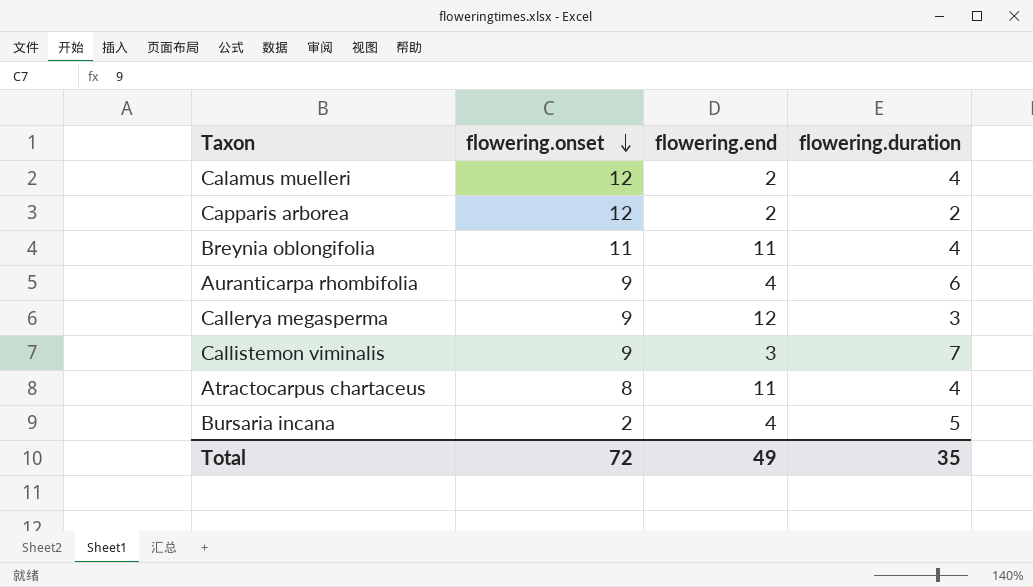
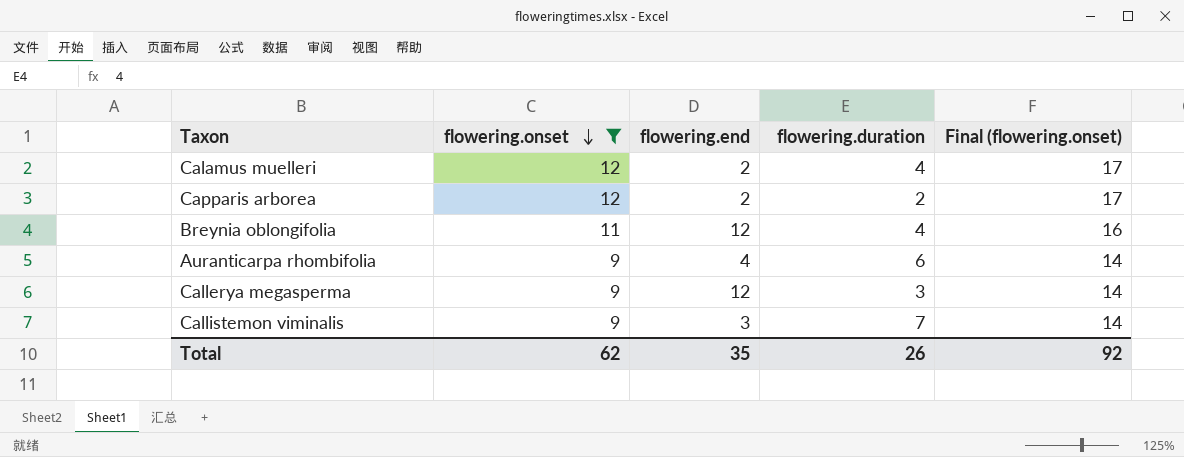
filter: none -> flowering.onset >= 9
column Final (flowering.onset) | formula: none -> [flowering.onset] + 5
Breynia oblongifolia | flowering.end: 11 -> 12
Total | flowering.onset: 72 -> 62
Total | flowering.end: 49 -> 35
Total | flowering.duration: 35 -> 26

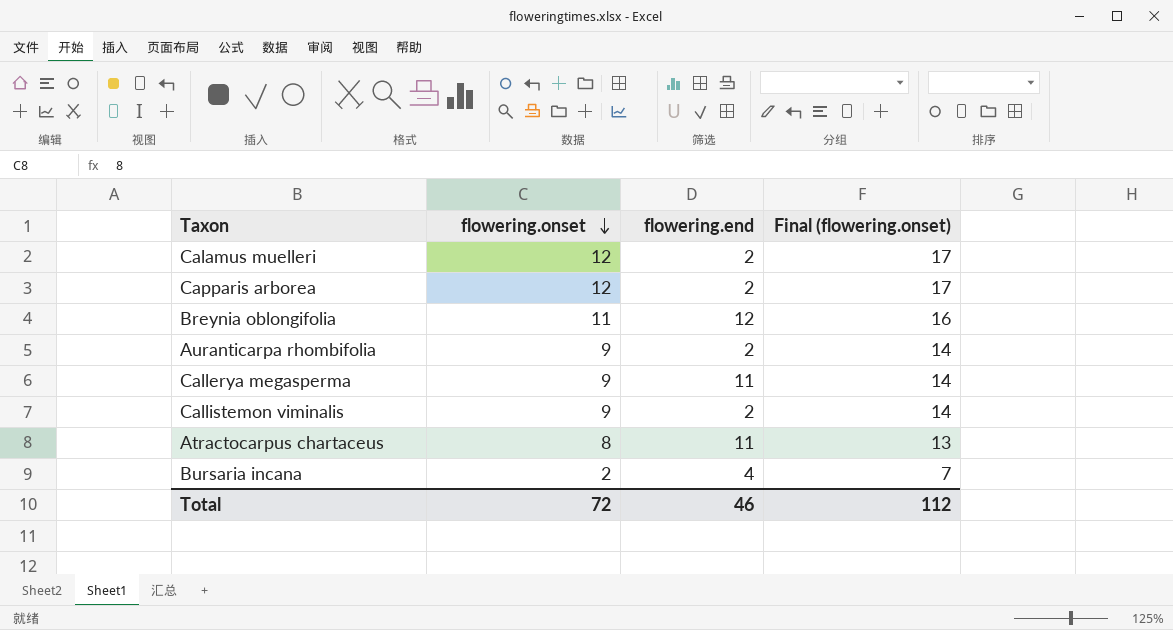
filter: flowering.onset >= 9 -> none
column flowering.duration | position: 4 -> none
Auranticarpa rhombifolia | flowering.end: 4 -> 2
Callerya megasperma | flowering.end: 12 -> 11
Callistemon viminalis | flowering.end: 3 -> 2
Total | flowering.onset: 62 -> 72
Total | flowering.end: 35 -> 46
Total | Final (flowering.onset): 92 -> 112

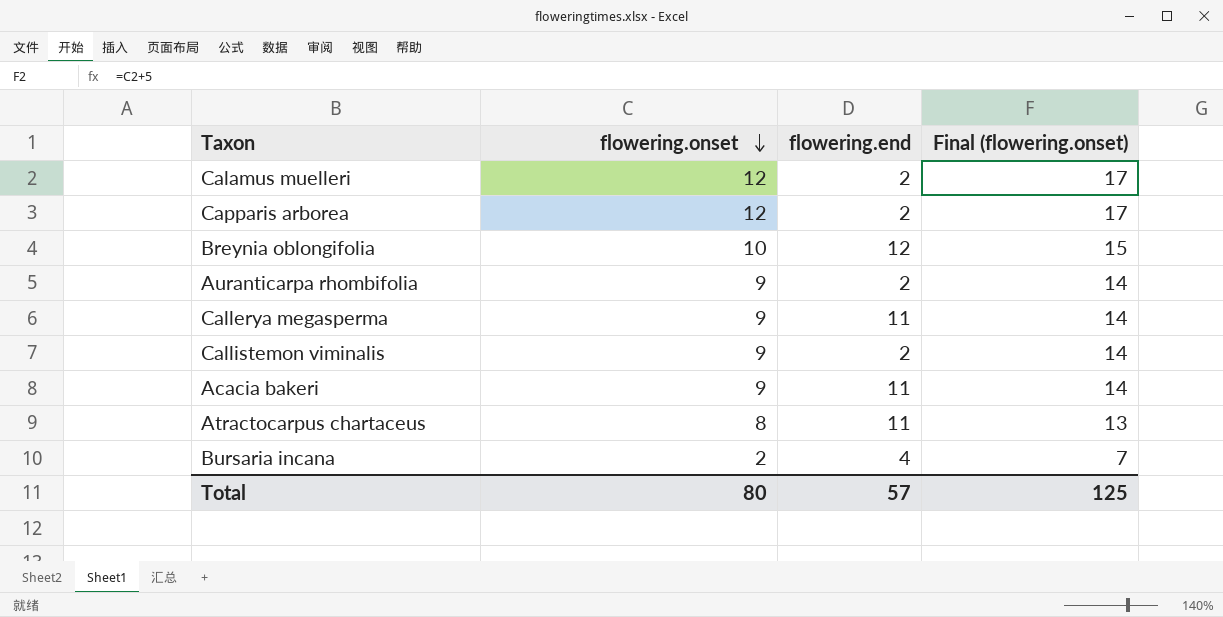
Breynia oblongifolia | flowering.onset: 11 -> 10
Breynia oblongifolia | Final (flowering.onset): 16 -> 15
row Acacia bakeri: none -> 9 | 11 | 14
Total | flowering.onset: 72 -> 80
Total | flowering.end: 46 -> 57
Total | Final (flowering.onset): 112 -> 125

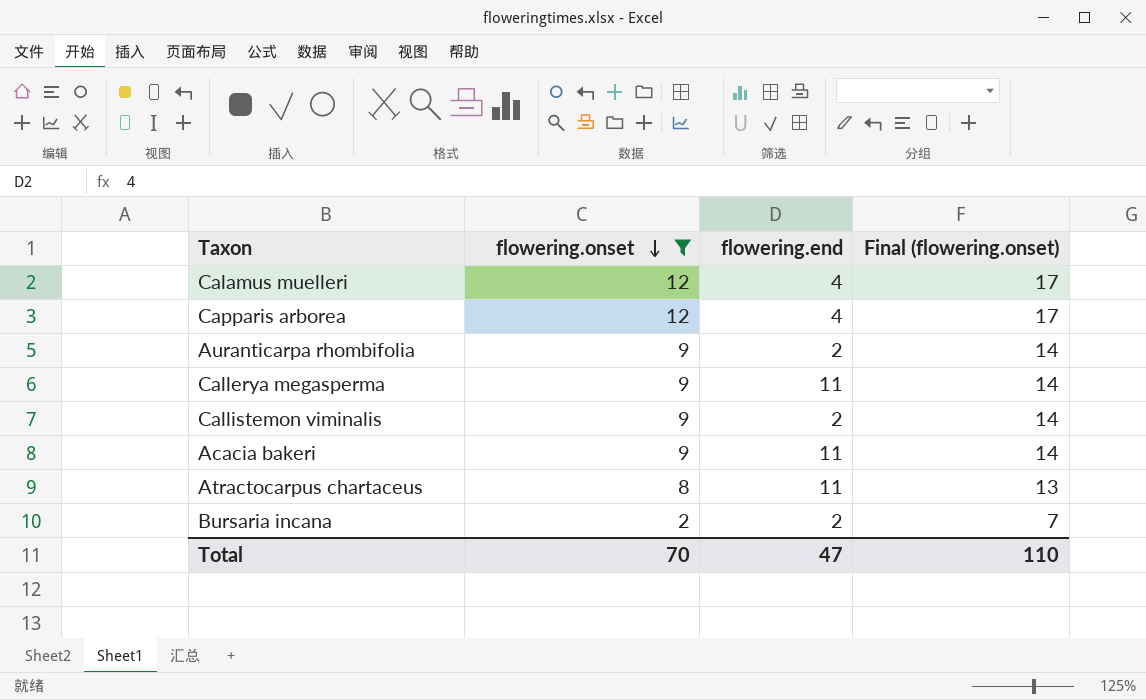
filter: none -> flowering.onset != 10
Calamus muelleri | flowering.end: 2 -> 4
Capparis arborea | flowering.end: 2 -> 4
Bursaria incana | flowering.end: 4 -> 2
Total | flowering.onset: 80 -> 70
Total | flowering.end: 57 -> 47
Total | Final (flowering.onset): 125 -> 110

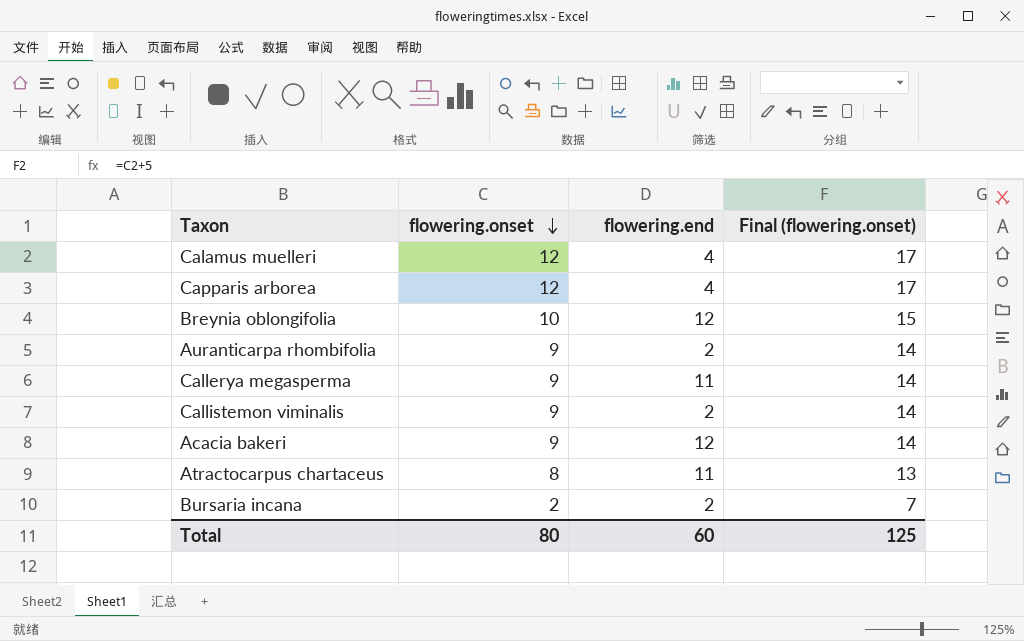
filter: flowering.onset != 10 -> none
Acacia bakeri | flowering.end: 11 -> 12
Total | flowering.onset: 70 -> 80
Total | flowering.end: 47 -> 60
Total | Final (flowering.onset): 110 -> 125

